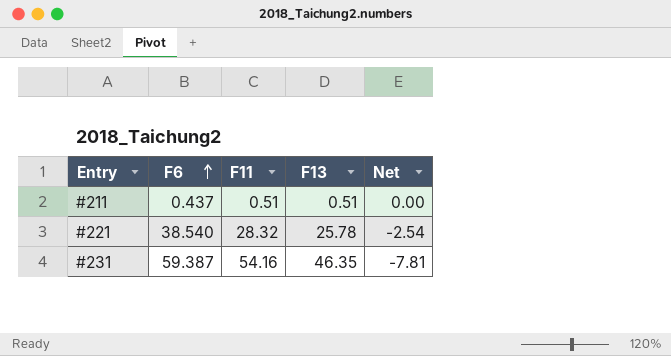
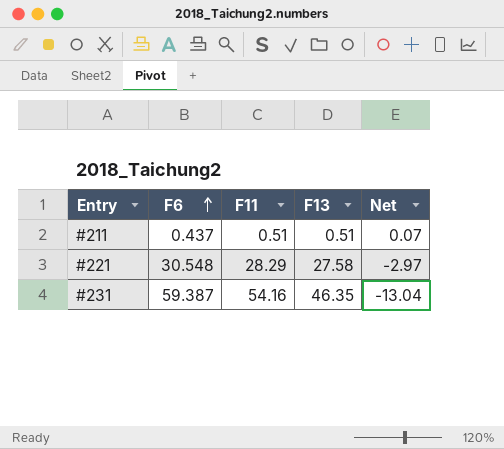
column Net | formula: [F13] - [F11] -> [F13] - [F6]
#221 | F6: 38.540 -> 30.548
#221 | F11: 28.32 -> 28.29
#221 | F13: 25.78 -> 27.58

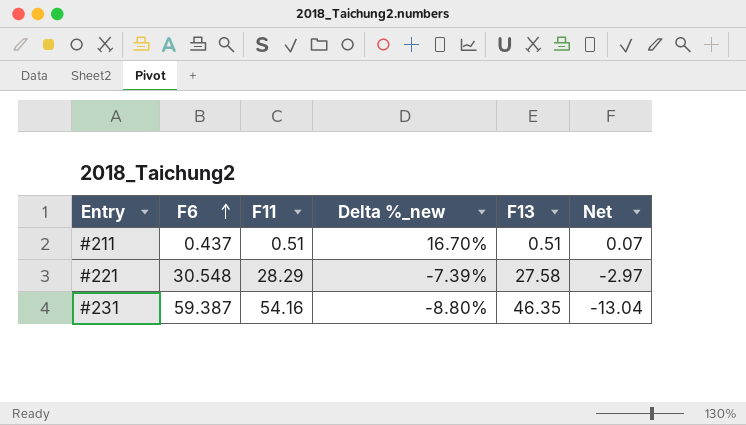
column Delta %_new | formula: none -> ([F11] - [F6]) / [F6]

